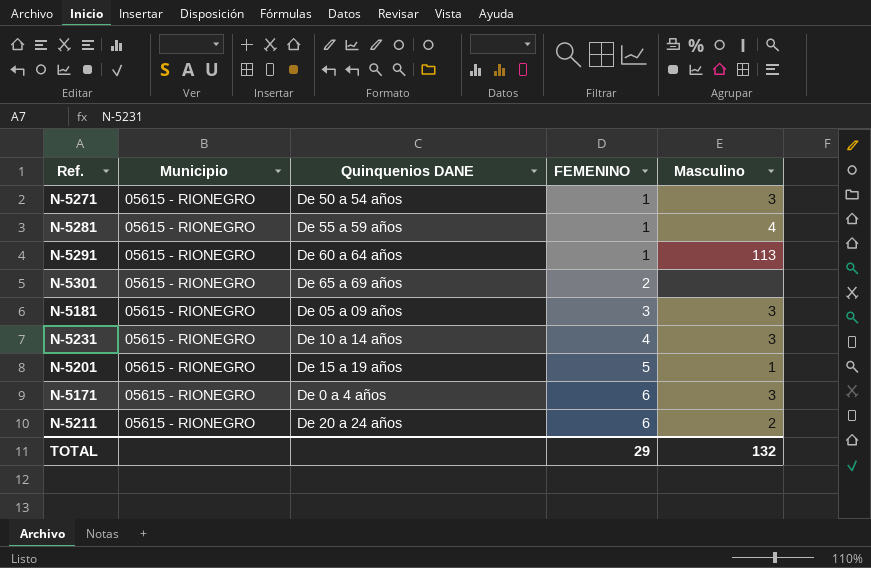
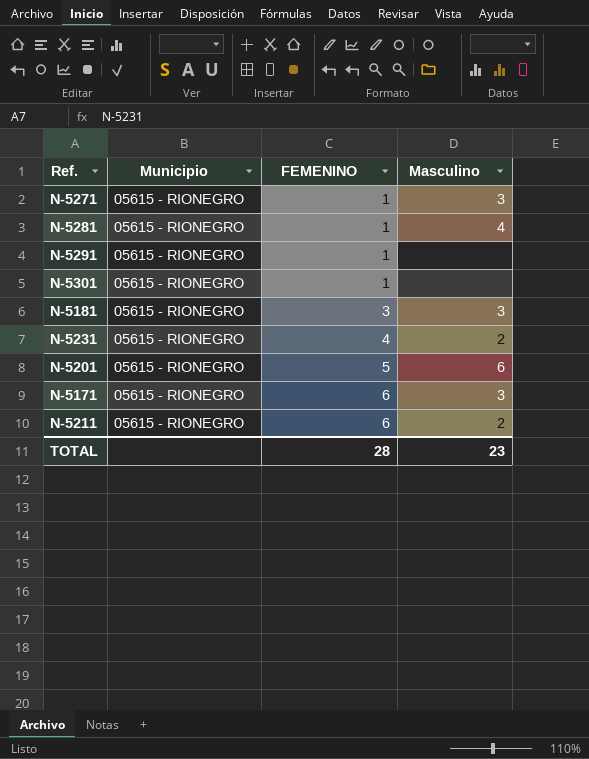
column Quinquenios DANE | position: 3 -> none
N-5291 | Masculino: 113 -> none
N-5301 | FEMENINO: 2 -> 1
N-5231 | Masculino: 3 -> 2
N-5201 | Masculino: 1 -> 6
TOTAL | FEMENINO: 29 -> 28
TOTAL | Masculino: 132 -> 23

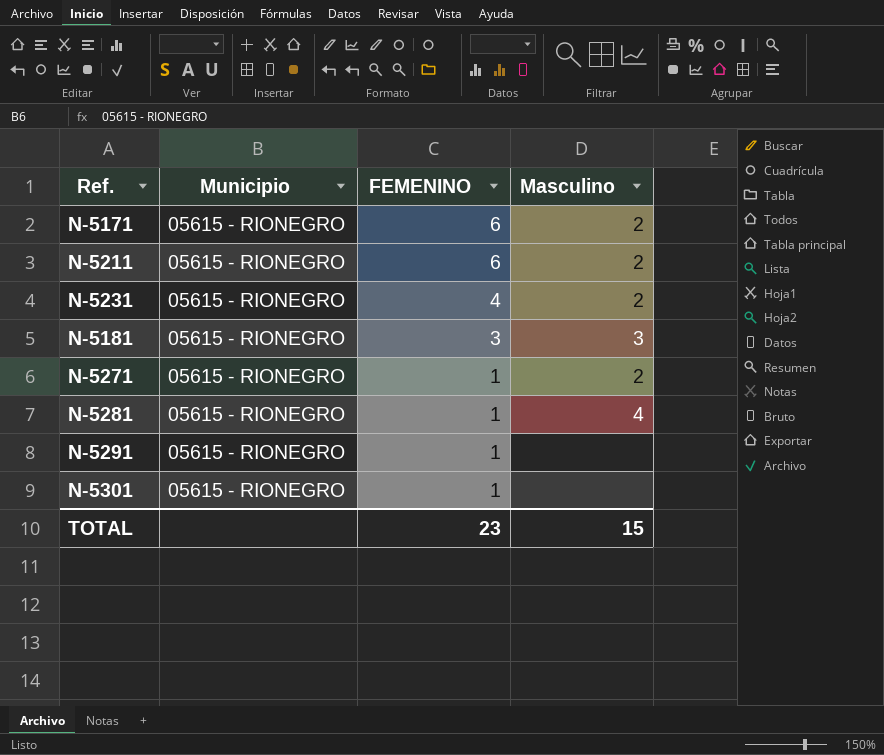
row order: FEMENINO ascending -> FEMENINO descending
row N-5201: 05615 - RIONEGRO | 5 | 6 -> none
N-5171 | Masculino: 3 -> 2
N-5271 | Masculino: 3 -> 2
TOTAL | FEMENINO: 28 -> 23
TOTAL | Masculino: 23 -> 15

